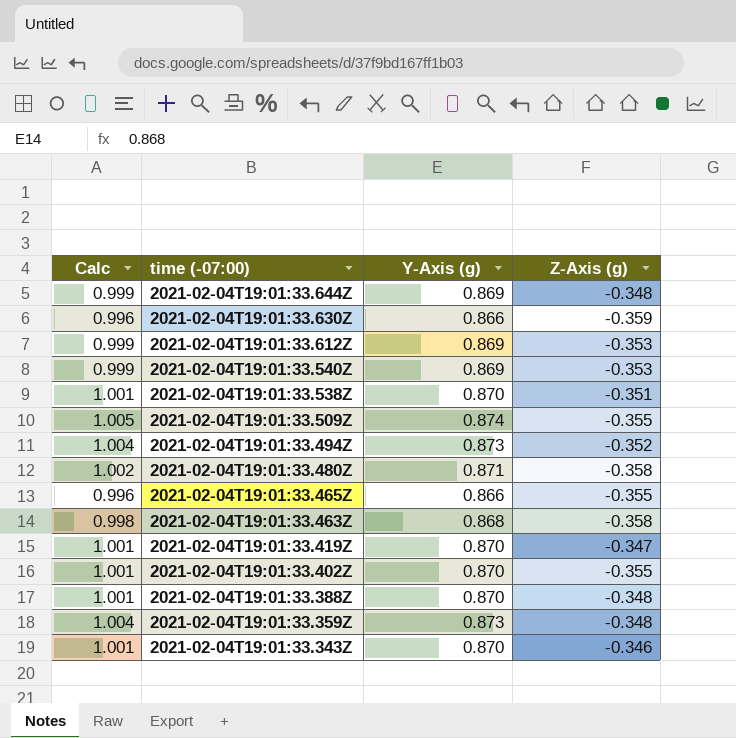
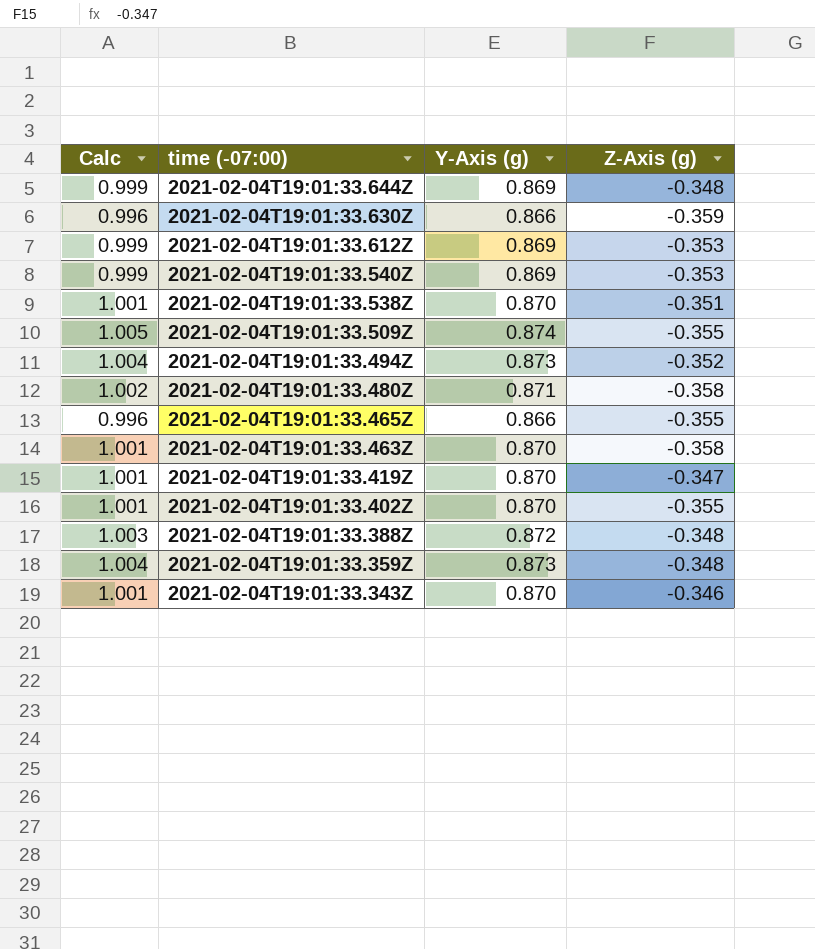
2021-02-04T19:01:33.463Z | Calc: 0.998 -> 1.001
2021-02-04T19:01:33.463Z | Y-Axis (g): 0.868 -> 0.870
2021-02-04T19:01:33.388Z | Calc: 1.001 -> 1.003
2021-02-04T19:01:33.388Z | Y-Axis (g): 0.870 -> 0.872

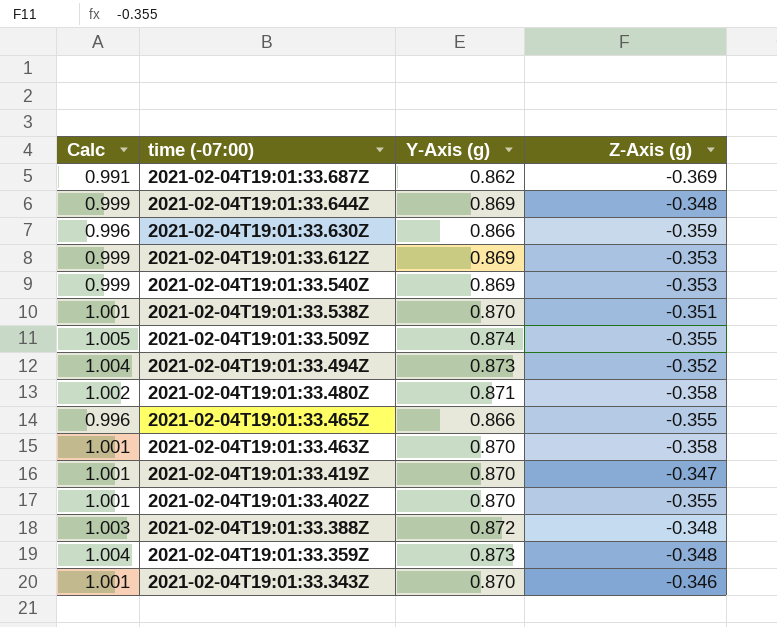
row 2021-02-04T19:01:33.687Z: none -> 0.991 | 0.862 | -0.369

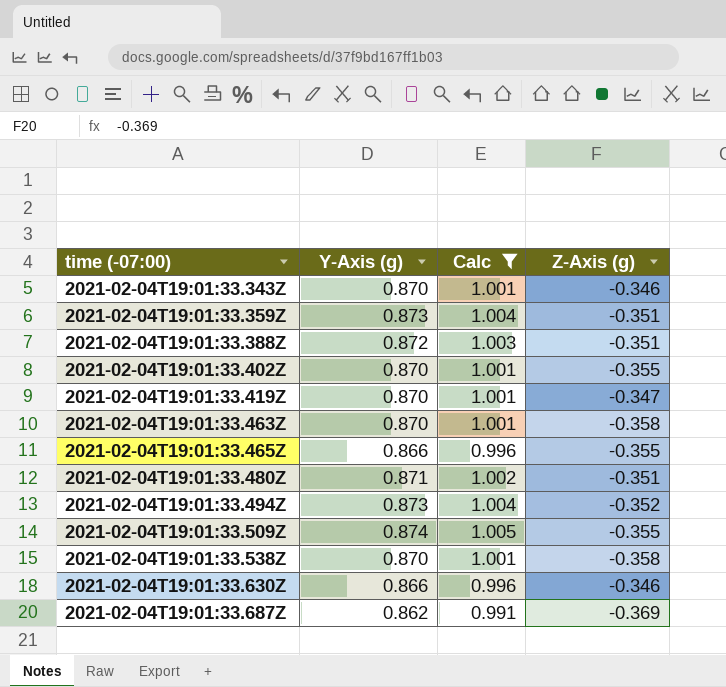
filter: none -> Calc != 0.999
row order: time (-07:00) descending -> time (-07:00) ascending
column Calc | position: 1 -> 3
2021-02-04T19:01:33.359Z | Z-Axis (g): -0.348 -> -0.351
2021-02-04T19:01:33.388Z | Z-Axis (g): -0.348 -> -0.351
2021-02-04T19:01:33.480Z | Z-Axis (g): -0.358 -> -0.351
2021-02-04T19:01:33.538Z | Z-Axis (g): -0.351 -> -0.358
2021-02-04T19:01:33.630Z | Z-Axis (g): -0.359 -> -0.346

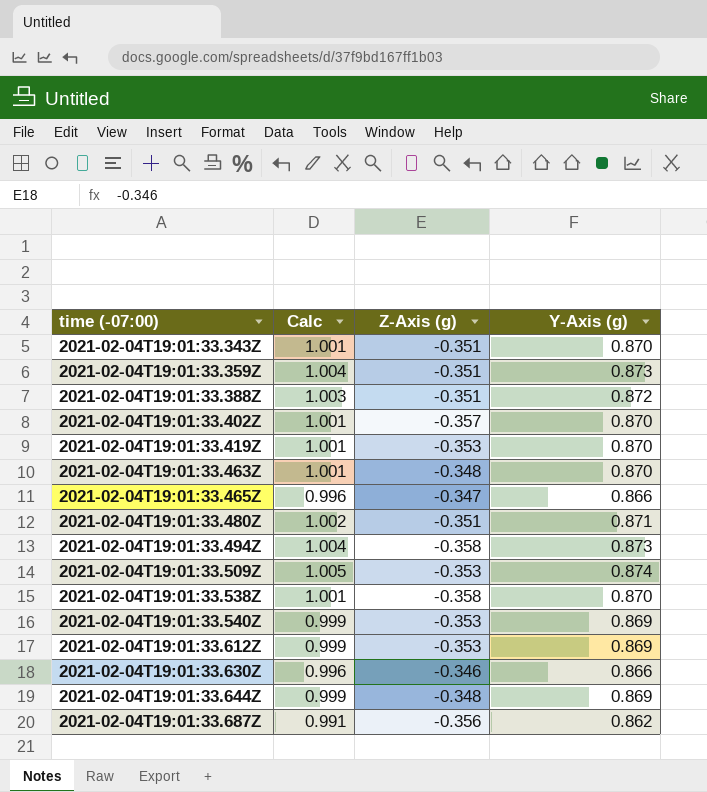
filter: Calc != 0.999 -> none
column Y-Axis (g) | position: 2 -> 4
2021-02-04T19:01:33.343Z | Z-Axis (g): -0.346 -> -0.351
2021-02-04T19:01:33.402Z | Z-Axis (g): -0.355 -> -0.357
2021-02-04T19:01:33.419Z | Z-Axis (g): -0.347 -> -0.353
2021-02-04T19:01:33.463Z | Z-Axis (g): -0.358 -> -0.348
2021-02-04T19:01:33.465Z | Z-Axis (g): -0.355 -> -0.347
2021-02-04T19:01:33.494Z | Z-Axis (g): -0.352 -> -0.358
2021-02-04T19:01:33.509Z | Z-Axis (g): -0.355 -> -0.353
2021-02-04T19:01:33.687Z | Z-Axis (g): -0.369 -> -0.356

